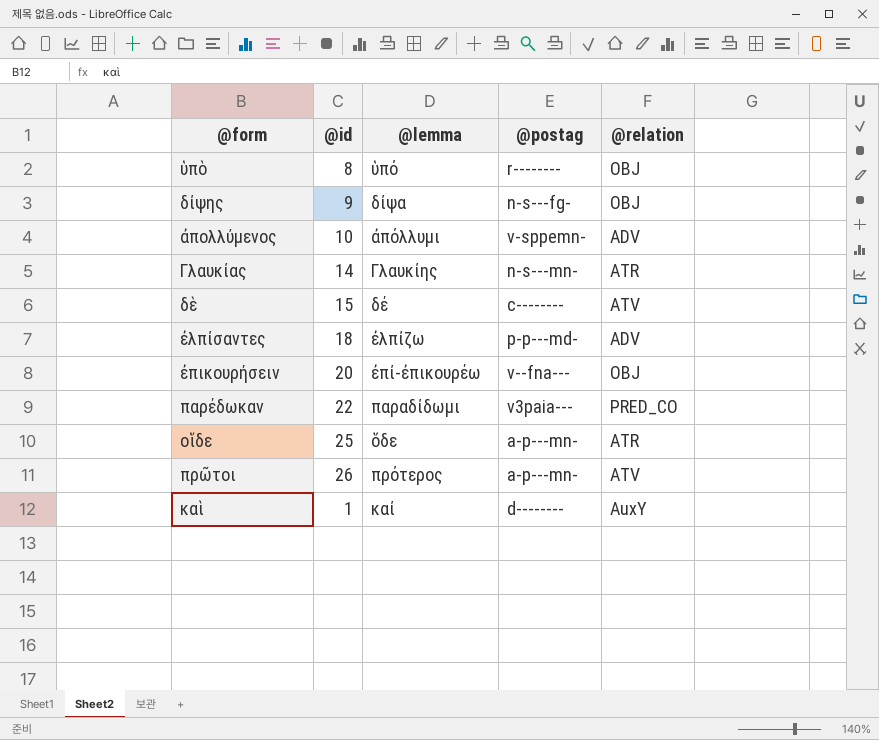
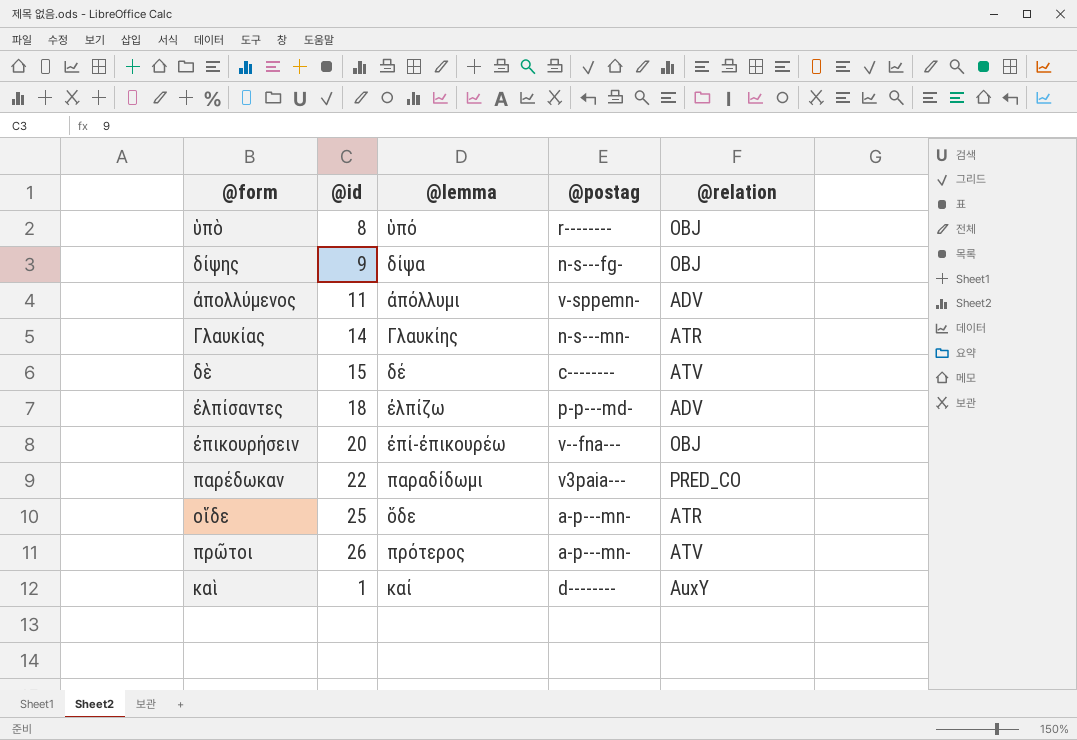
ἀπολλύμενος | @id: 10 -> 11

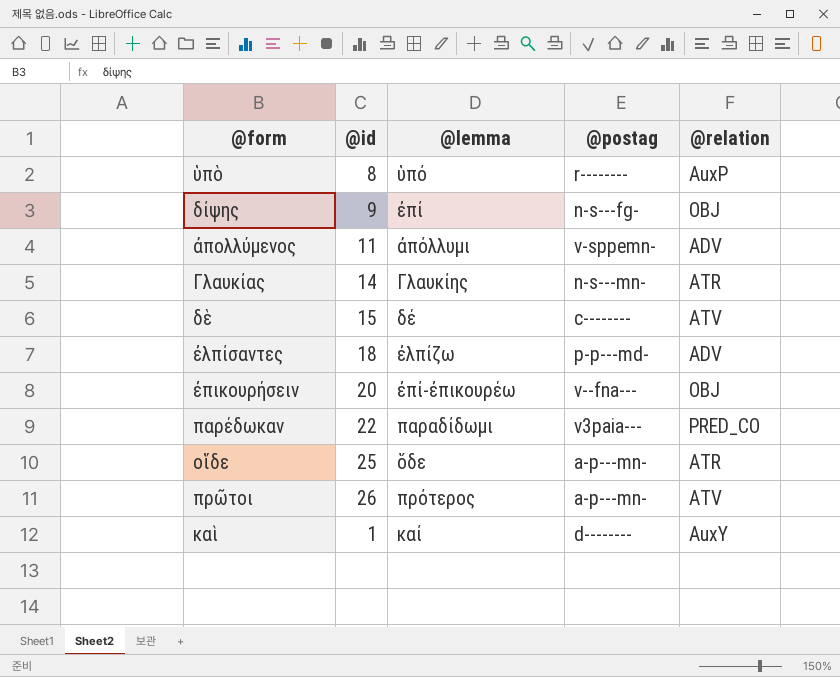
ὑπὸ | @relation: OBJ -> AuxP
δίψης | @lemma: δίψα -> ἐπί

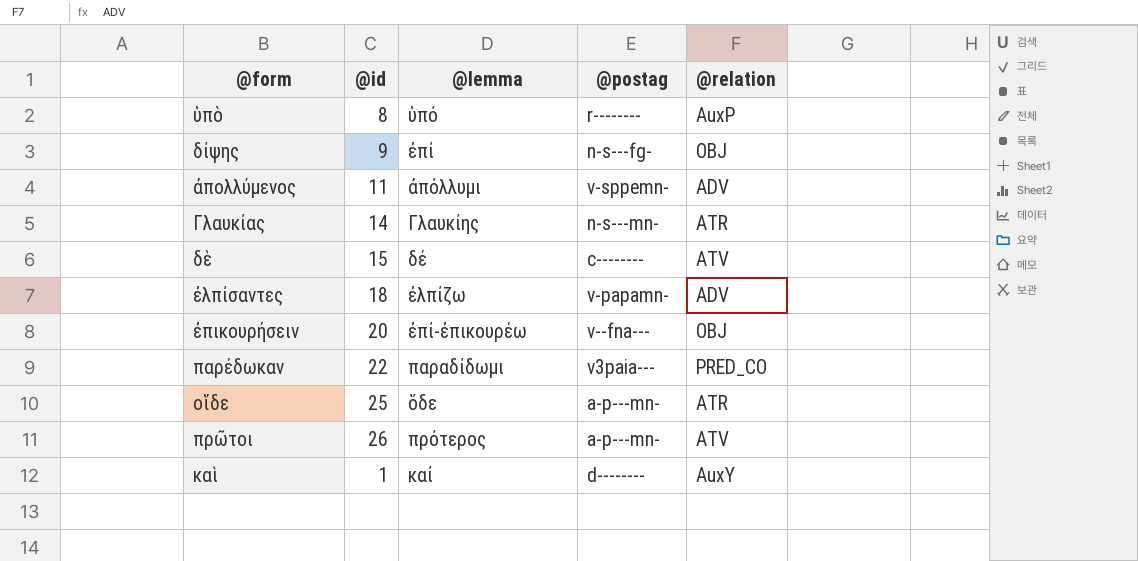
ἐλπίσαντες | @postag: p-p---md- -> v-papamn-

